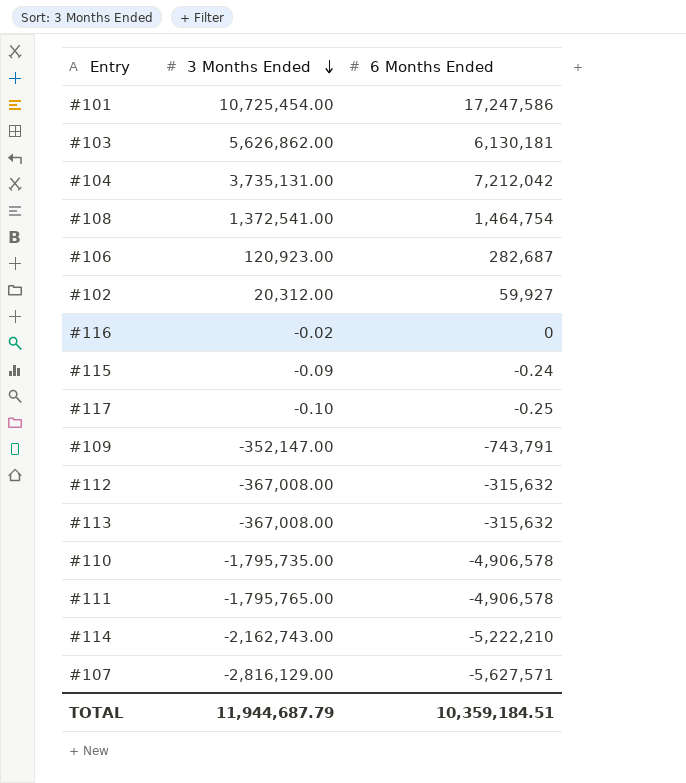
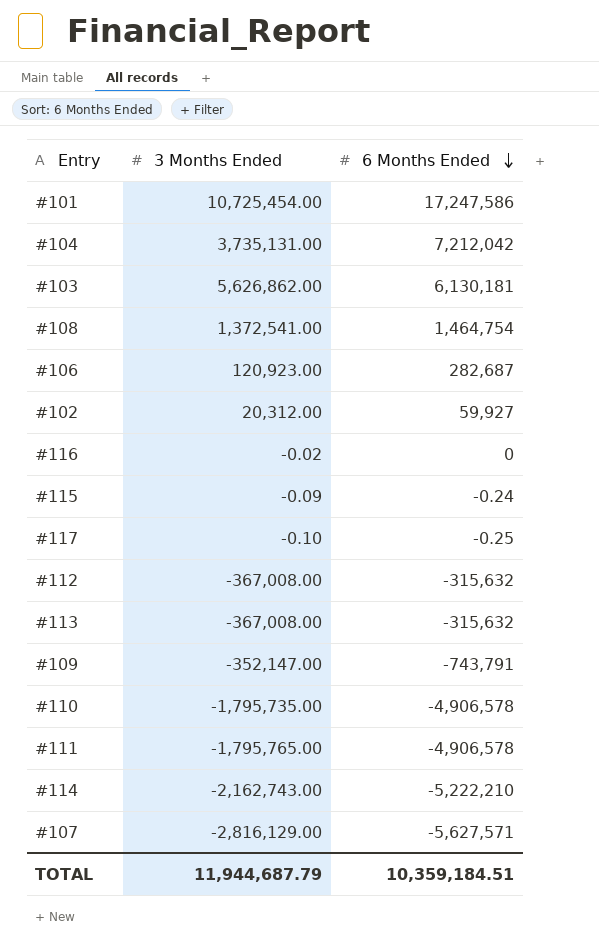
row order: 3 Months Ended descending -> 6 Months Ended descending

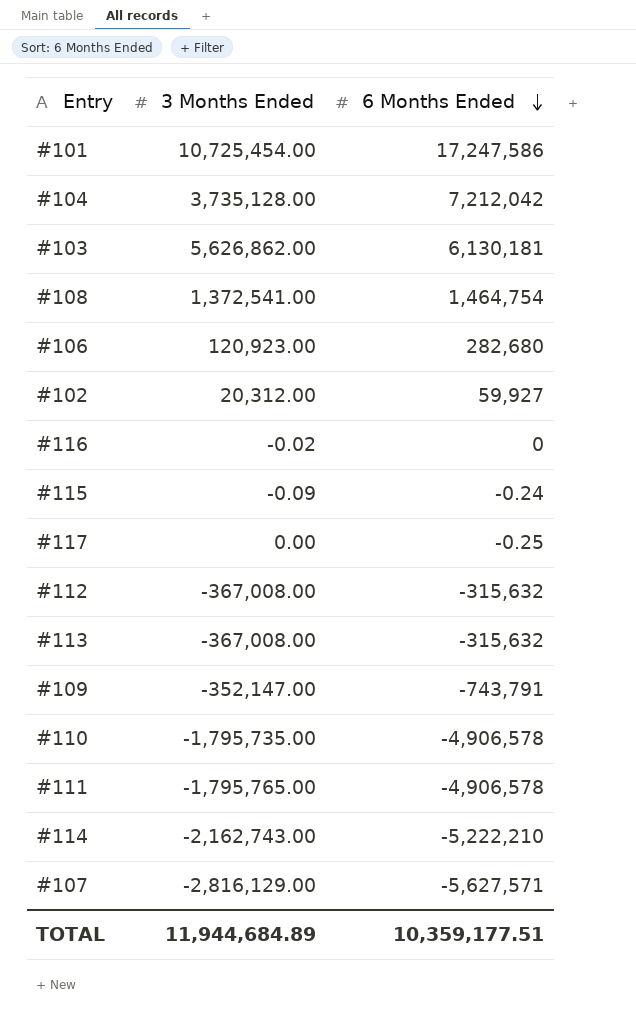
#104 | 3 Months Ended: 3,735,131.00 -> 3,735,128.00
#106 | 6 Months Ended: 282,687 -> 282,680
#117 | 3 Months Ended: -0.10 -> 0.00
TOTAL | 3 Months Ended: 11,944,687.79 -> 11,944,684.89
TOTAL | 6 Months Ended: 10,359,184.51 -> 10,359,177.51

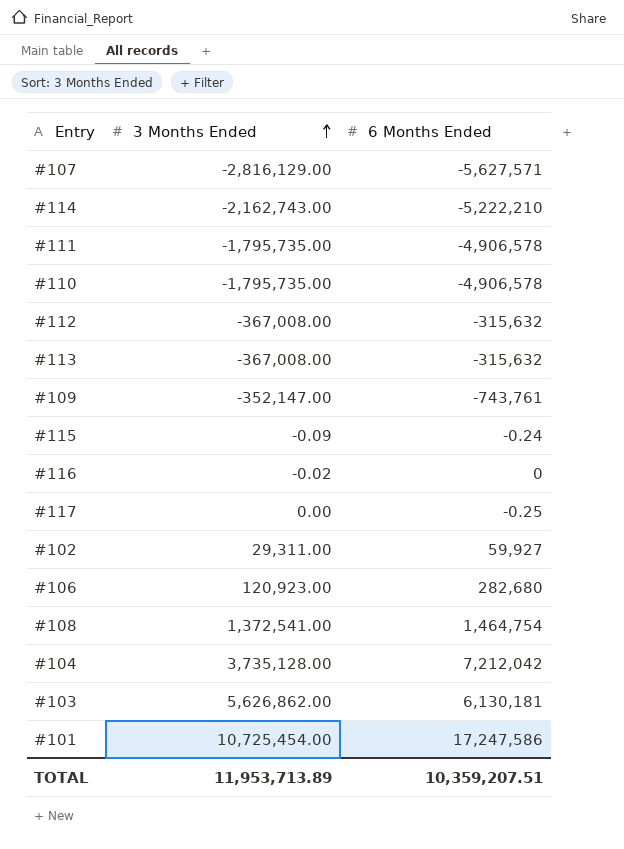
row order: 6 Months Ended descending -> 3 Months Ended ascending
#111 | 3 Months Ended: -1,795,765.00 -> -1,795,735.00
#109 | 6 Months Ended: -743,791 -> -743,761
#102 | 3 Months Ended: 20,312.00 -> 29,311.00
TOTAL | 3 Months Ended: 11,944,684.89 -> 11,953,713.89
TOTAL | 6 Months Ended: 10,359,177.51 -> 10,359,207.51

